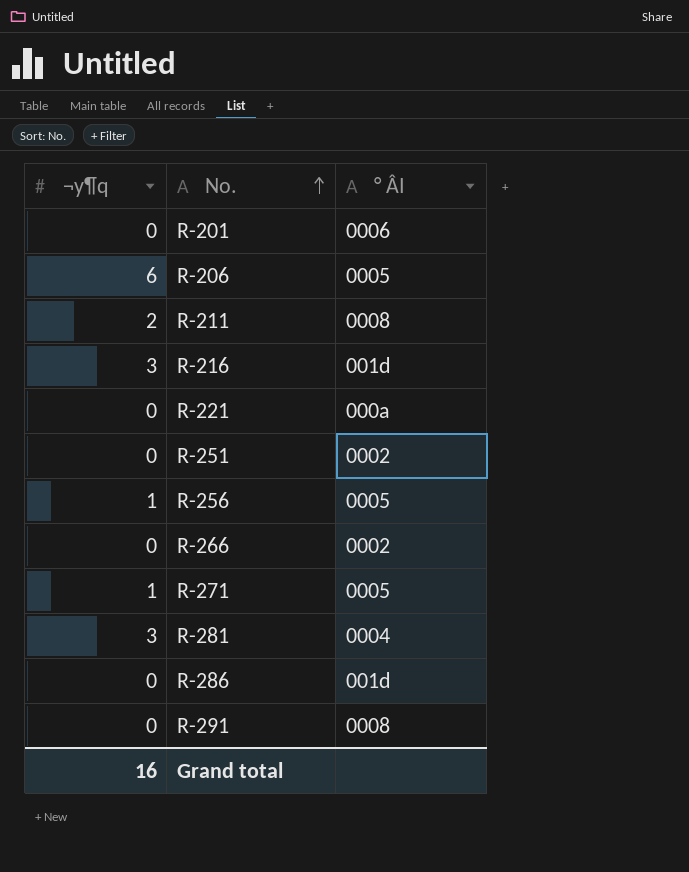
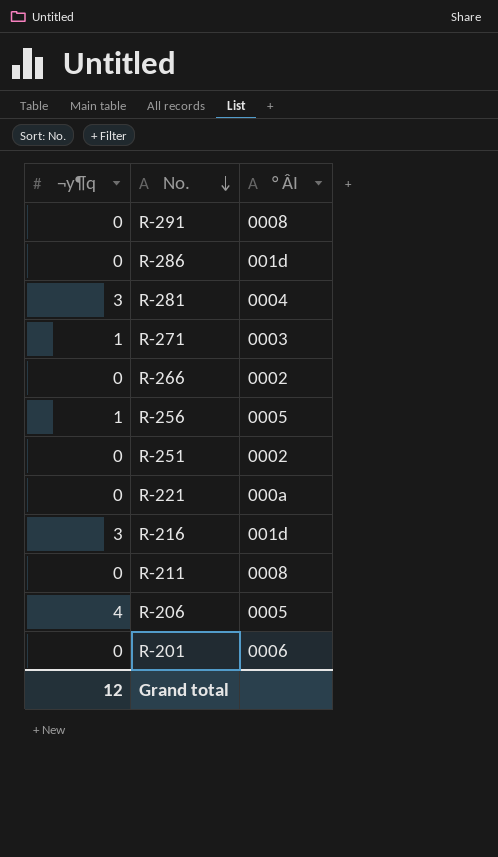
row order: No. ascending -> No. descending
R-271 | ° ÂI: 0005 -> 0003
R-211 | ¬y¶q: 2 -> 0
R-206 | ¬y¶q: 6 -> 4
Grand total | ¬y¶q: 16 -> 12

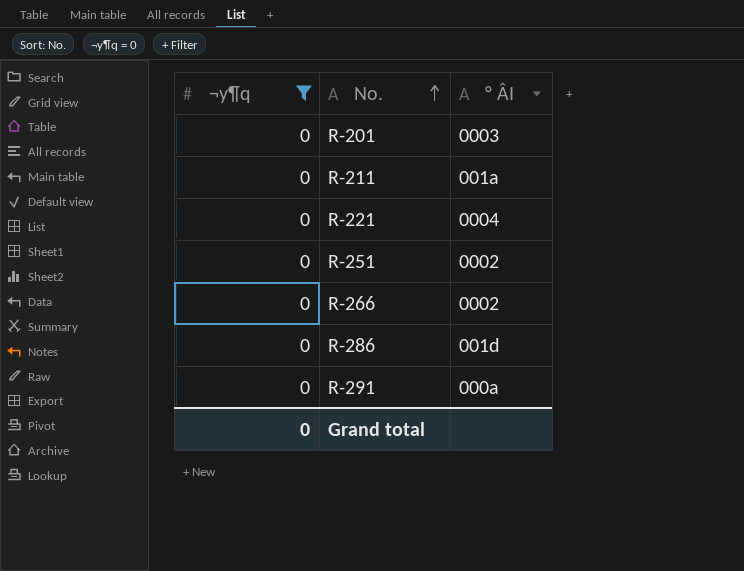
filter: none -> ¬y¶q = 0
row order: No. descending -> No. ascending
R-201 | ° ÂI: 0006 -> 0003
R-211 | ° ÂI: 0008 -> 001a
R-221 | ° ÂI: 000a -> 0004
R-291 | ° ÂI: 0008 -> 000a
Grand total | ¬y¶q: 12 -> 0

